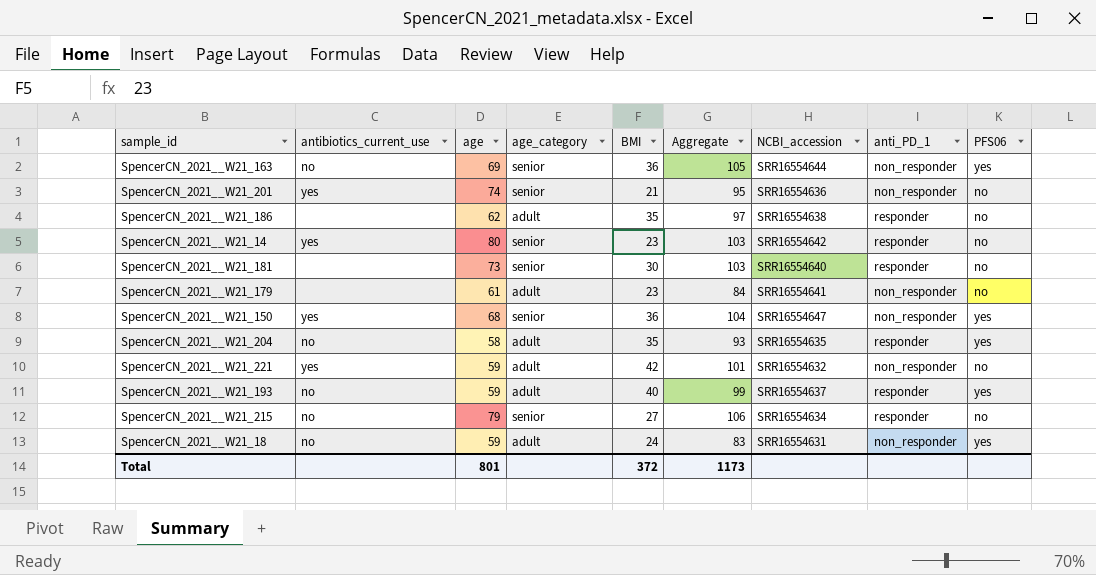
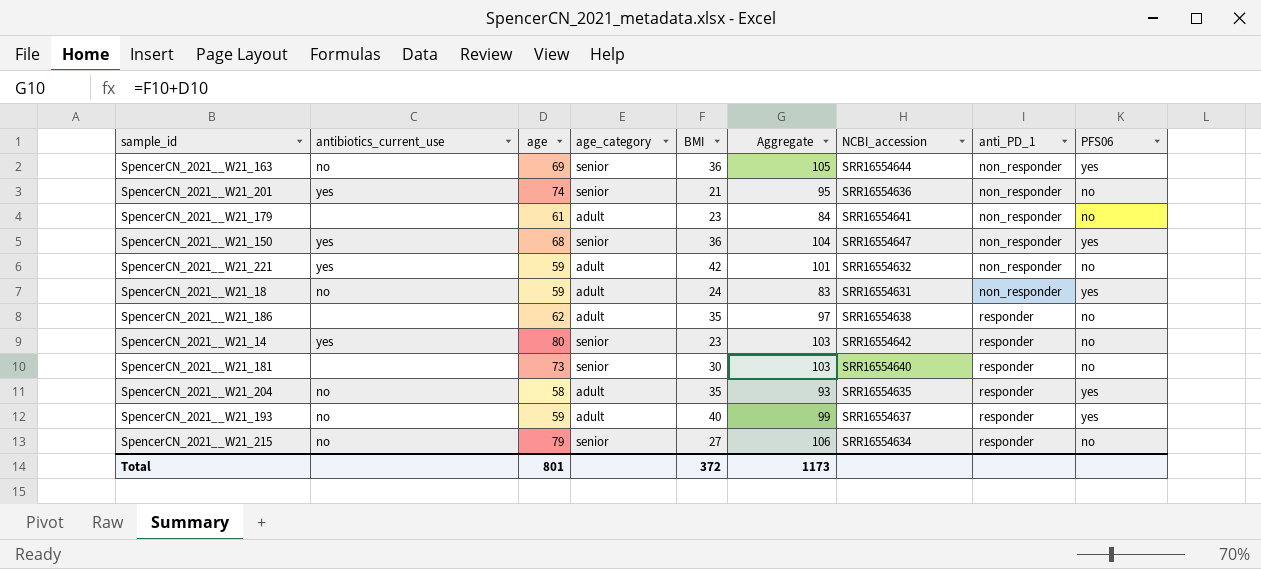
row order: none -> anti_PD_1 ascending

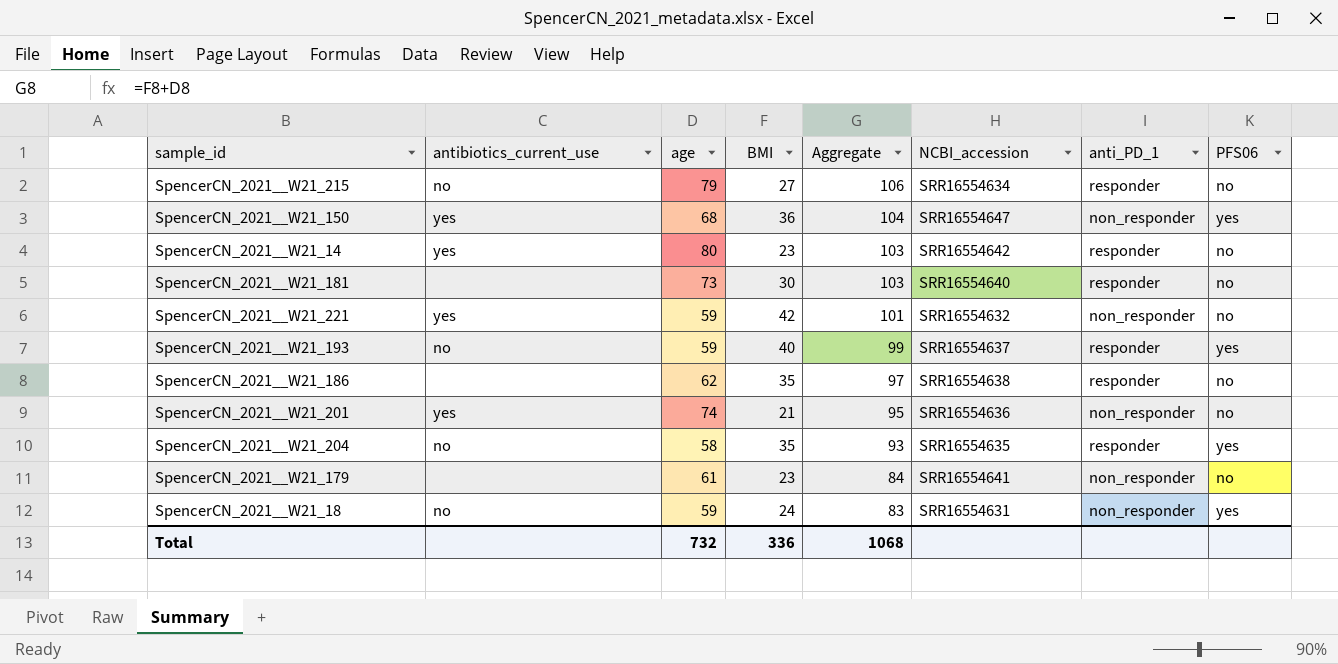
row order: anti_PD_1 ascending -> Aggregate descending
column age_category | position: 4 -> none
row SpencerCN_2021__W21_163: no | 69 | senior | 36 | 105 | SRR16554644 | non_responder | yes -> none
Total | age: 801 -> 732
Total | BMI: 372 -> 336
Total | Aggregate: 1173 -> 1068

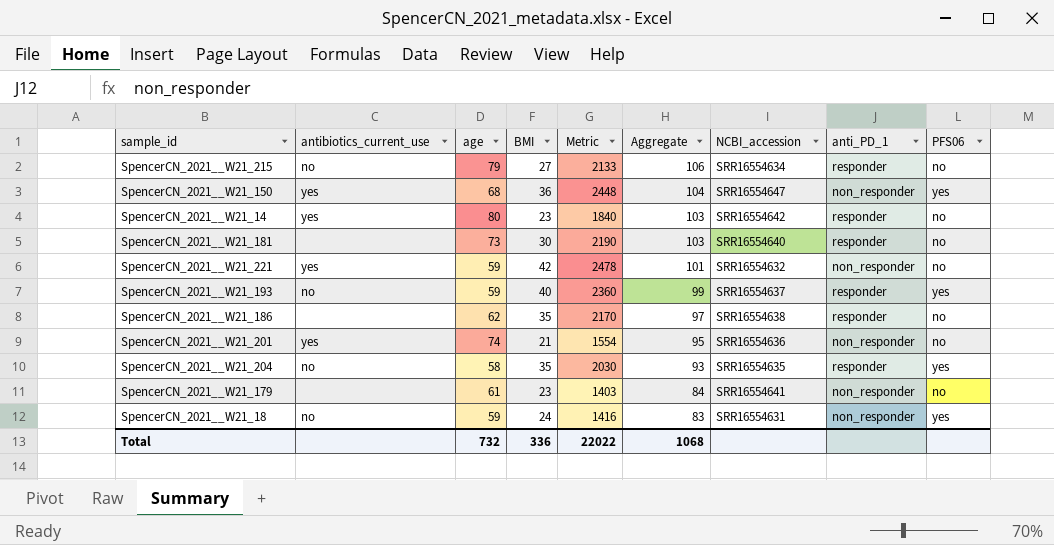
column Metric | formula: none -> [age] * [BMI]

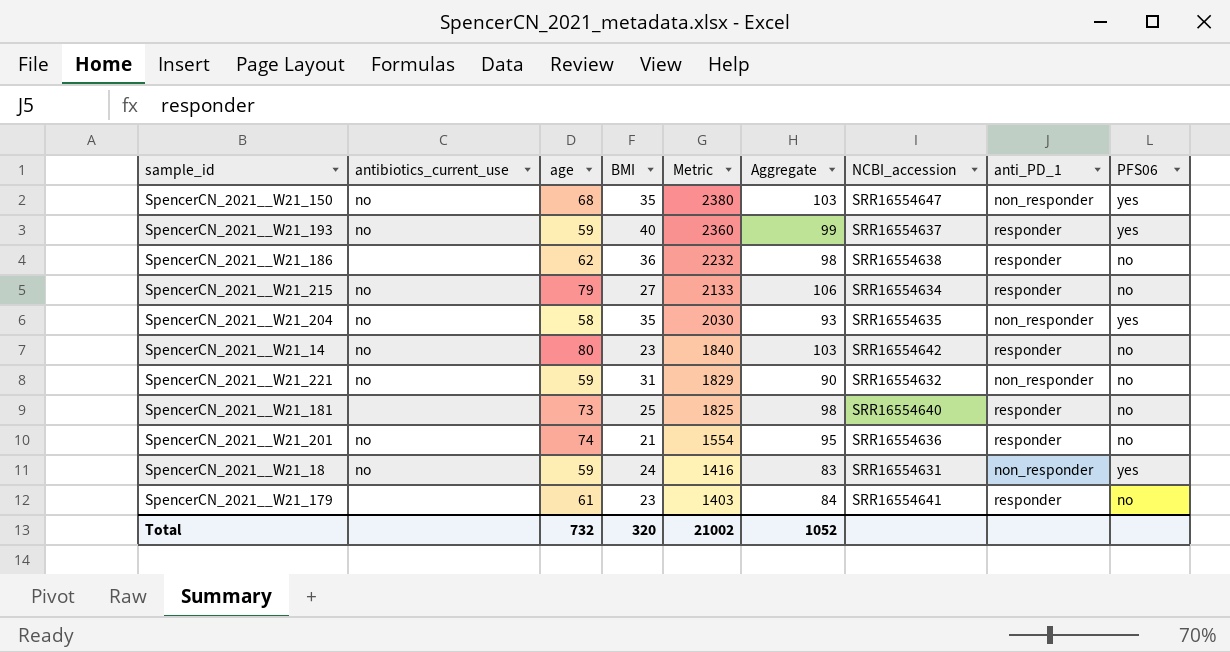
row order: Aggregate descending -> Metric descending
SpencerCN_2021__W21_150 | antibiotics_current_use: yes -> no
SpencerCN_2021__W21_150 | BMI: 36 -> 35
SpencerCN_2021__W21_150 | Metric: 2448 -> 2380
SpencerCN_2021__W21_150 | Aggregate: 104 -> 103
SpencerCN_2021__W21_186 | BMI: 35 -> 36
SpencerCN_2021__W21_186 | Metric: 2170 -> 2232
SpencerCN_2021__W21_186 | Aggregate: 97 -> 98
SpencerCN_2021__W21_204 | anti_PD_1: responder -> non_responder
SpencerCN_2021__W21_14 | antibiotics_current_use: yes -> no
SpencerCN_2021__W21_221 | antibiotics_current_use: yes -> no
SpencerCN_2021__W21_221 | BMI: 42 -> 31
SpencerCN_2021__W21_221 | Metric: 2478 -> 1829
SpencerCN_2021__W21_221 | Aggregate: 101 -> 90
SpencerCN_2021__W21_181 | BMI: 30 -> 25
SpencerCN_2021__W21_181 | Metric: 2190 -> 1825
SpencerCN_2021__W21_181 | Aggregate: 103 -> 98
SpencerCN_2021__W21_201 | antibiotics_current_use: yes -> no
SpencerCN_2021__W21_201 | anti_PD_1: non_responder -> responder
SpencerCN_2021__W21_179 | anti_PD_1: non_responder -> responder
Total | BMI: 336 -> 320
Total | Metric: 22022 -> 21002
Total | Aggregate: 1068 -> 1052

